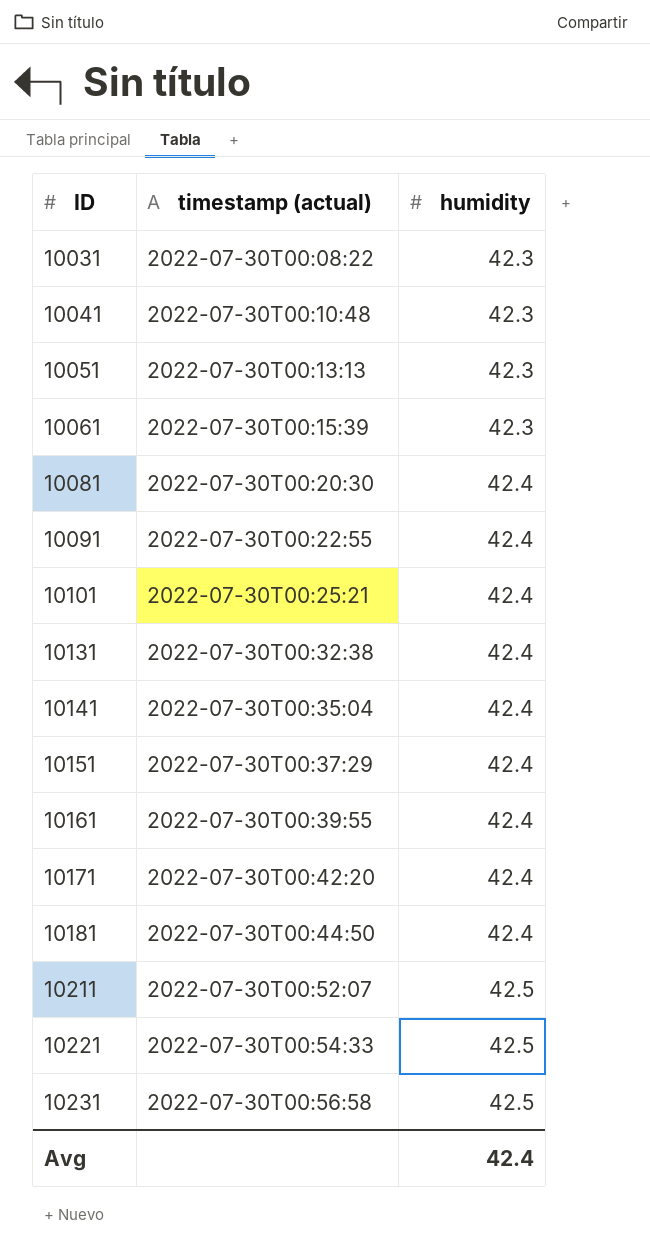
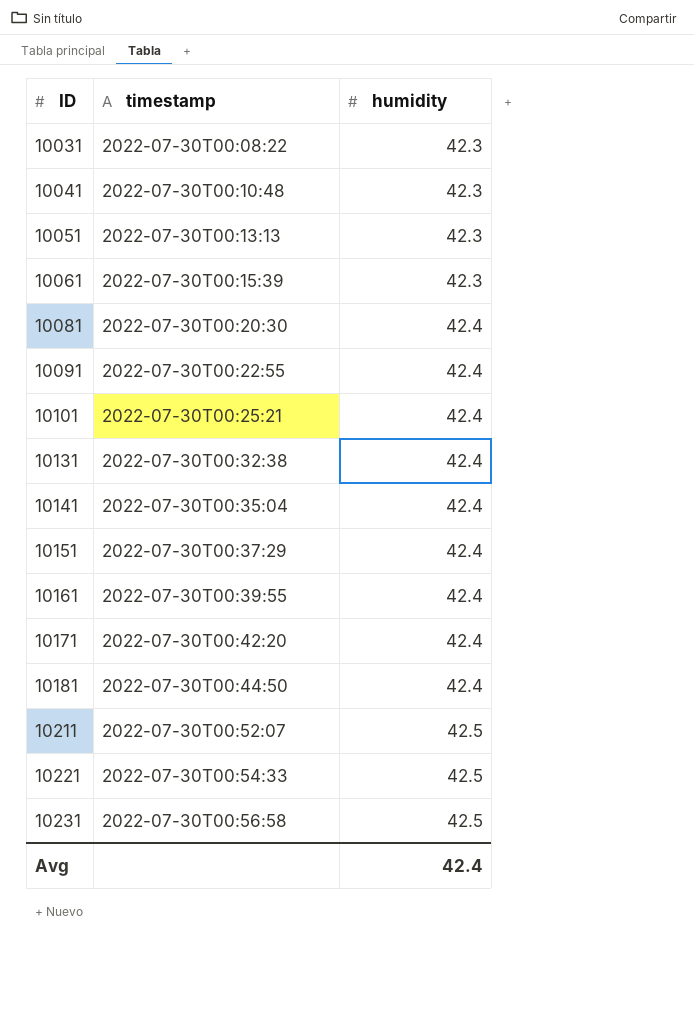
column name: timestamp (actual) -> timestamp

